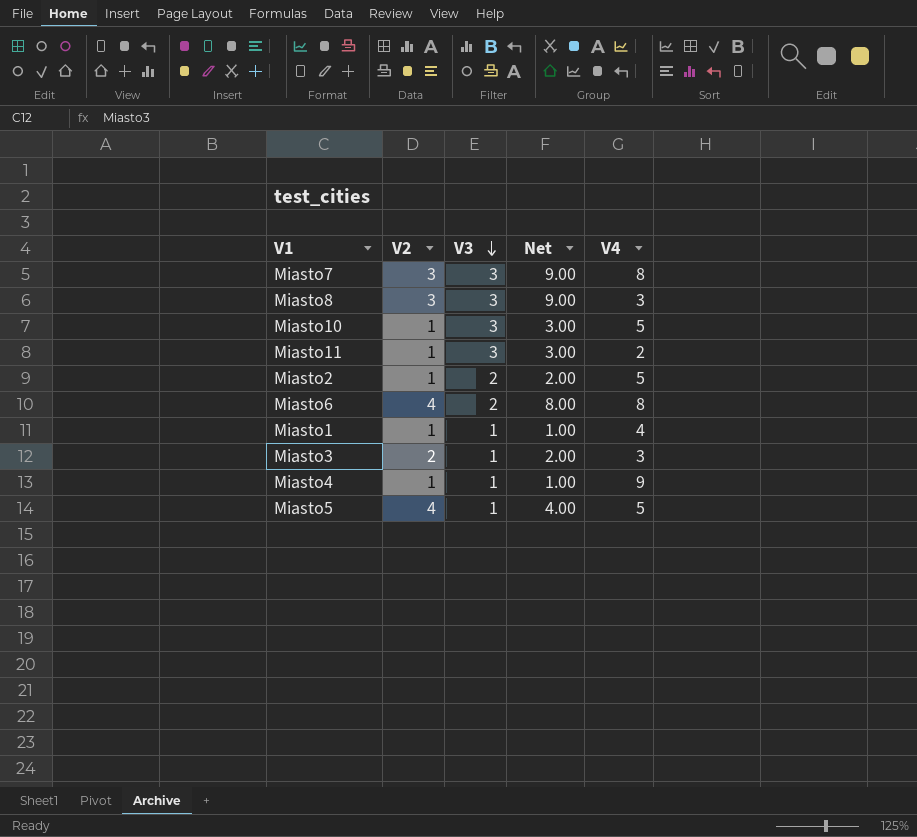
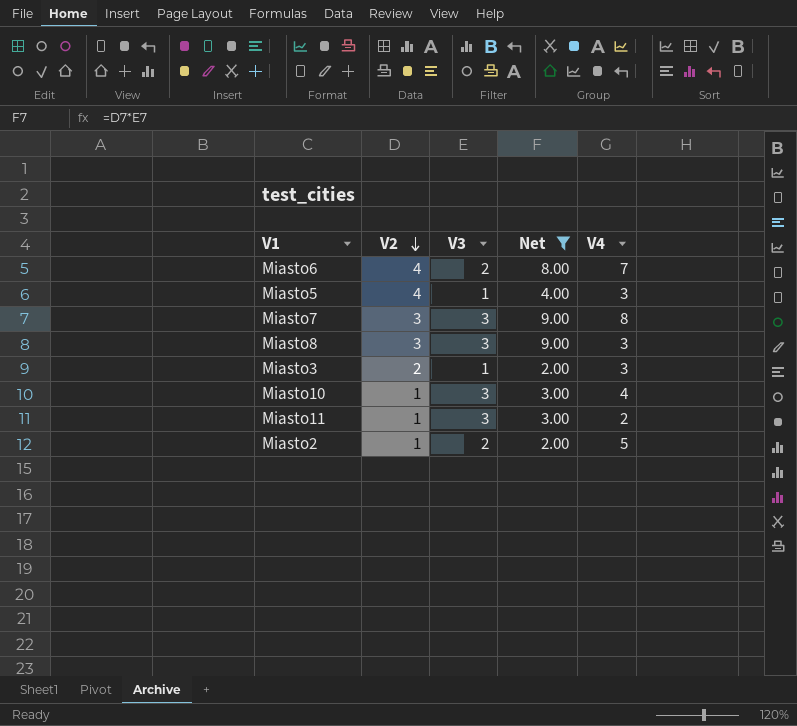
filter: none -> Net != 1.00
row order: V3 descending -> V2 descending
Miasto6 | V4: 8 -> 7
Miasto5 | V4: 5 -> 3
Miasto10 | V4: 5 -> 4

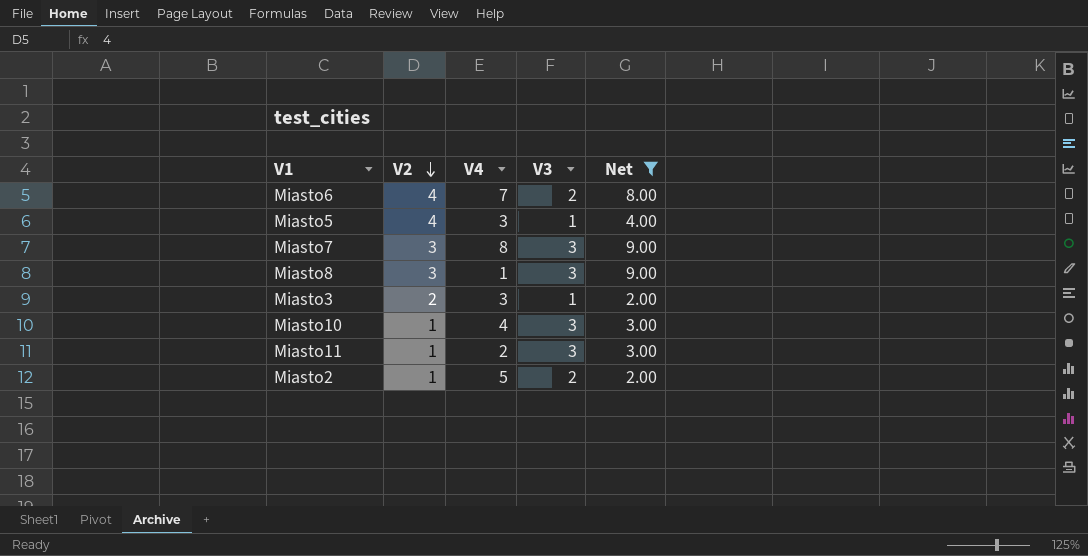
column V4 | position: 5 -> 3
Miasto8 | V4: 3 -> 1

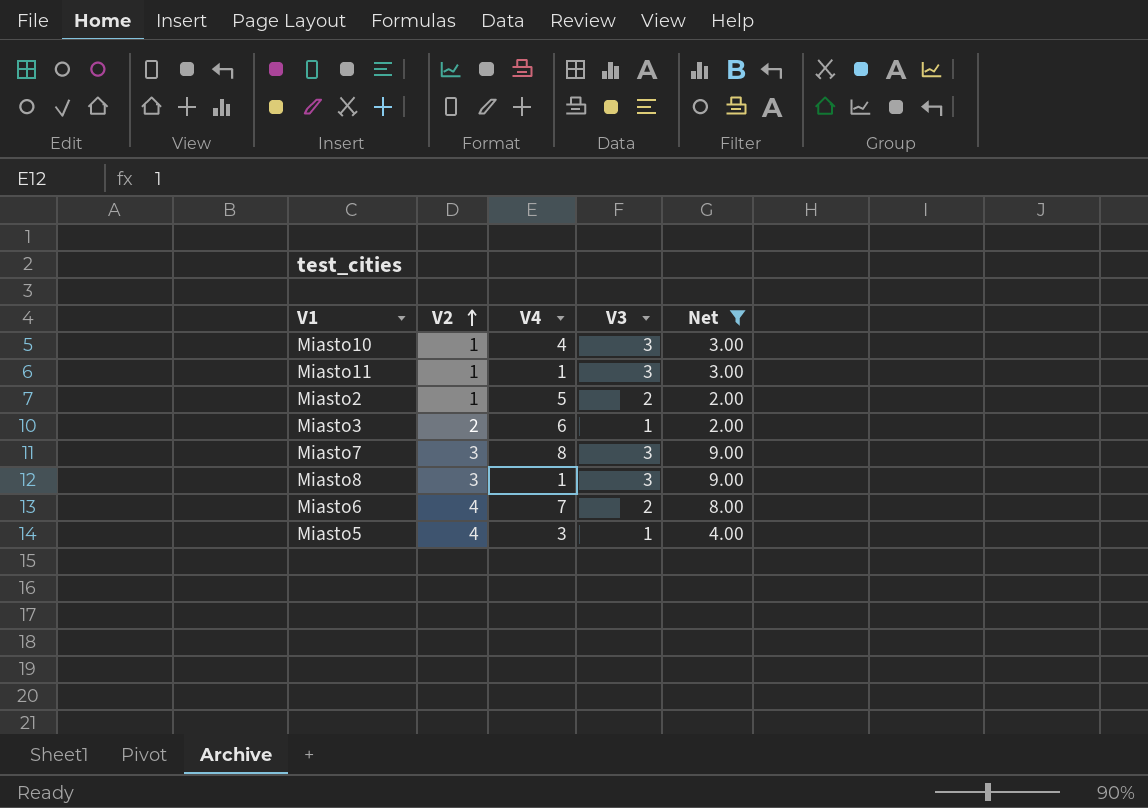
row order: V2 descending -> V2 ascending
Miasto11 | V4: 2 -> 1
Miasto3 | V4: 3 -> 6

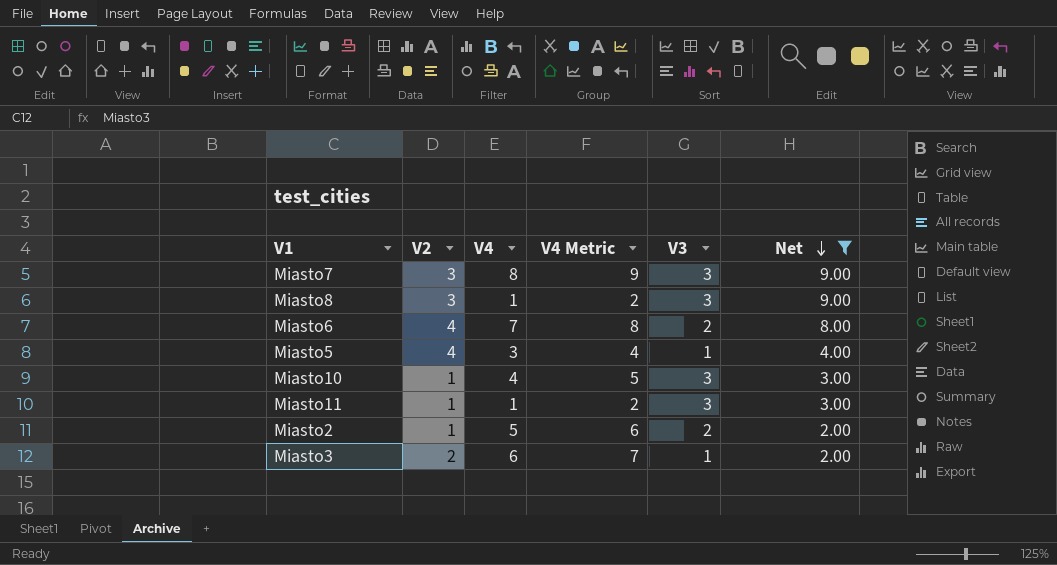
row order: V2 ascending -> Net descending
column V4 Metric | formula: none -> [V4] + 1

